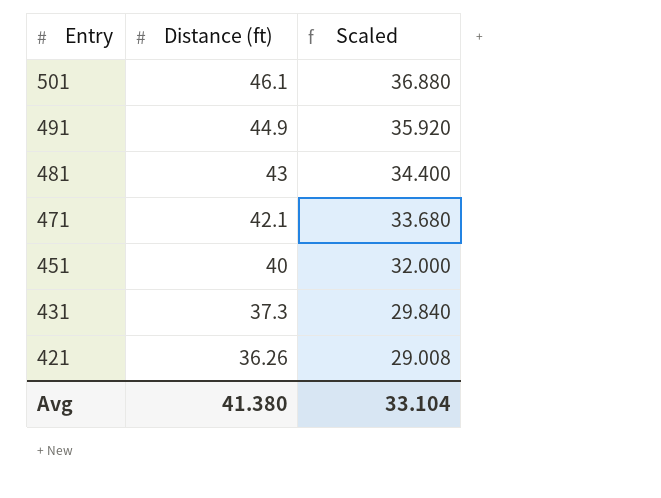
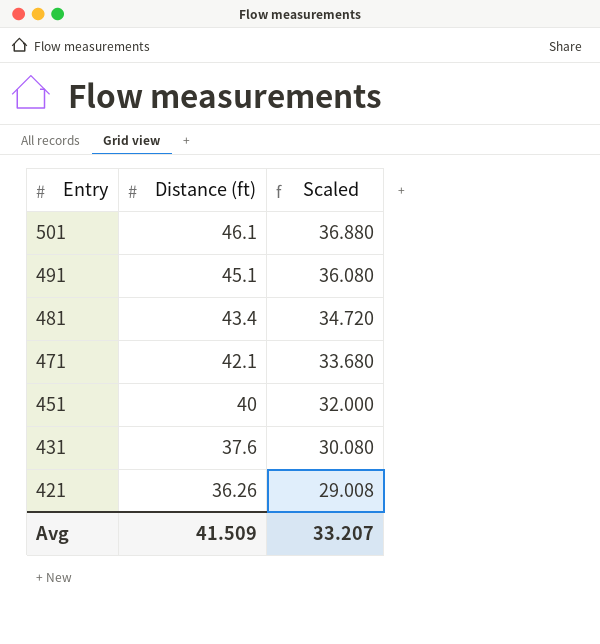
491 | Distance (ft): 44.9 -> 45.1
491 | Scaled: 35.920 -> 36.080
481 | Distance (ft): 43 -> 43.4
481 | Scaled: 34.400 -> 34.720
431 | Distance (ft): 37.3 -> 37.6
431 | Scaled: 29.840 -> 30.080
Avg | Distance (ft): 41.380 -> 41.509
Avg | Scaled: 33.104 -> 33.207

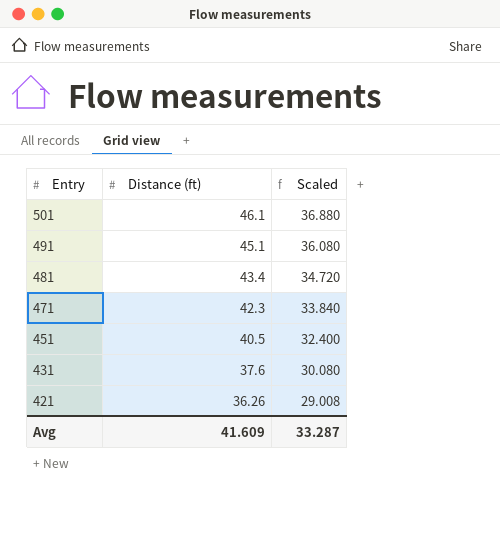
471 | Distance (ft): 42.1 -> 42.3
471 | Scaled: 33.680 -> 33.840
451 | Distance (ft): 40 -> 40.5
451 | Scaled: 32.000 -> 32.400
Avg | Distance (ft): 41.509 -> 41.609
Avg | Scaled: 33.207 -> 33.287

